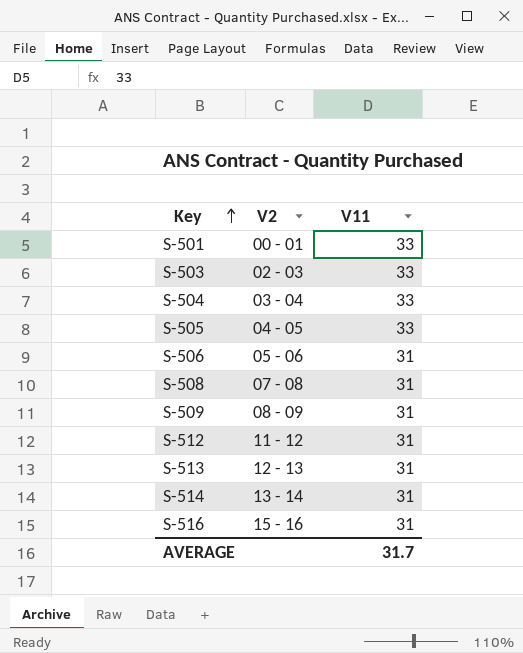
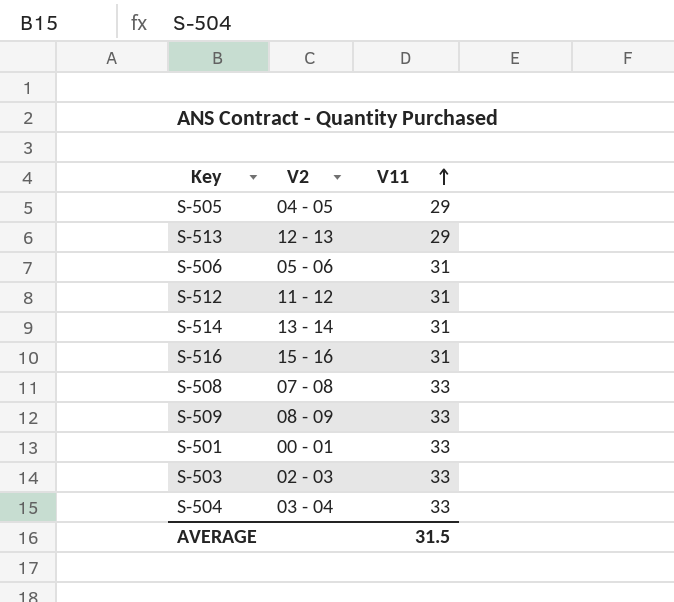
row order: Key ascending -> V11 ascending
S-505 | V11: 33 -> 29
S-513 | V11: 31 -> 29
S-508 | V11: 31 -> 33
S-509 | V11: 31 -> 33
AVERAGE | V11: 31.7 -> 31.5

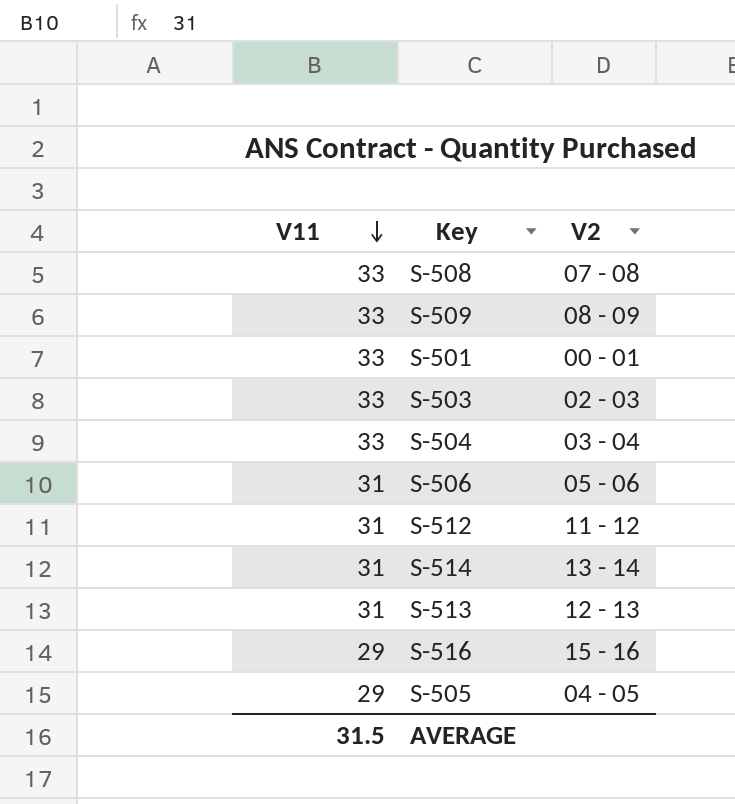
row order: V11 ascending -> V11 descending
column V11 | position: 3 -> 1
S-513 | V11: 29 -> 31
S-516 | V11: 31 -> 29

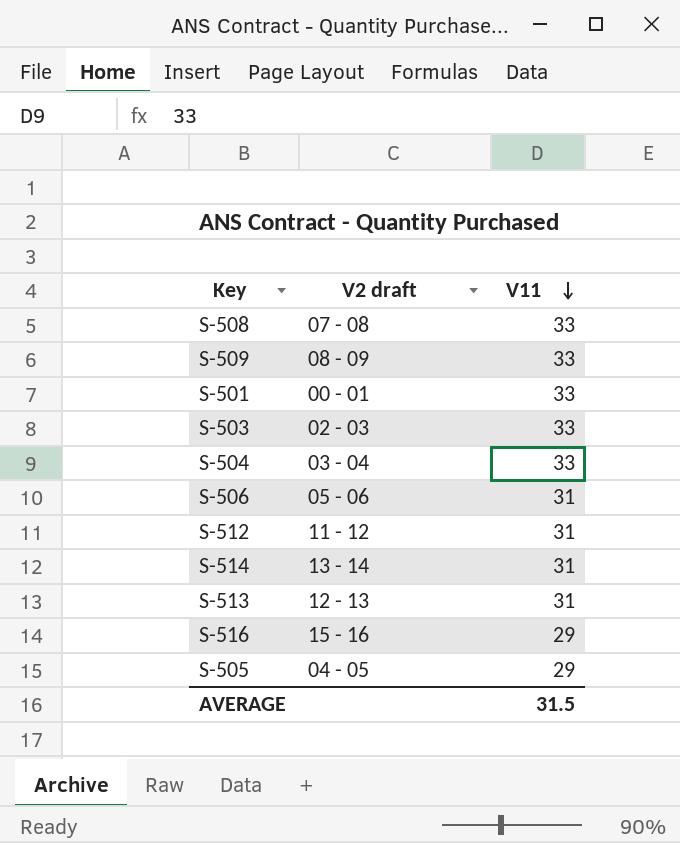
column name: V2 -> V2 draft
column V11 | position: 1 -> 3

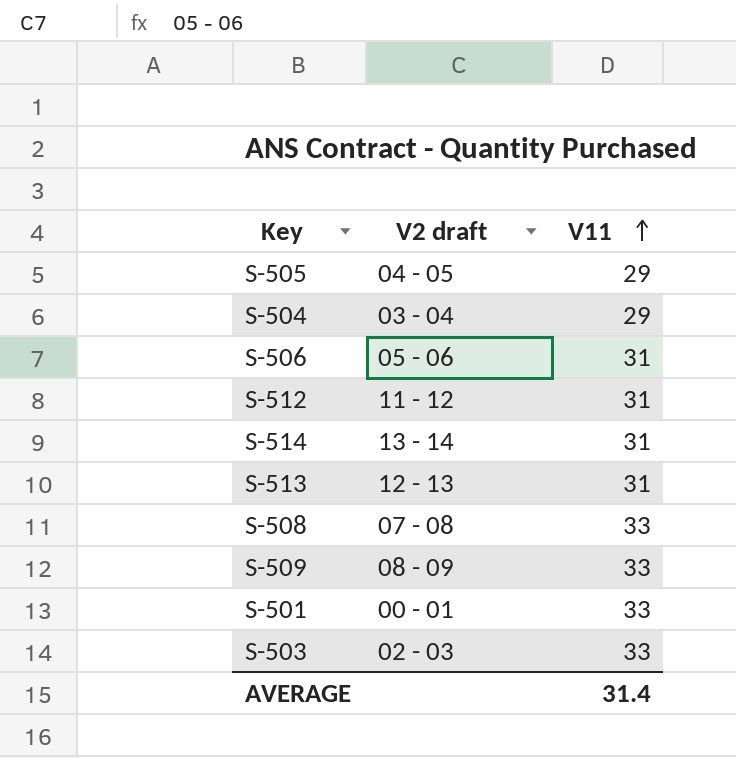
row order: V11 descending -> V11 ascending
row S-516: 15 - 16 | 29 -> none
S-504 | V11: 33 -> 29
AVERAGE | V11: 31.5 -> 31.4

